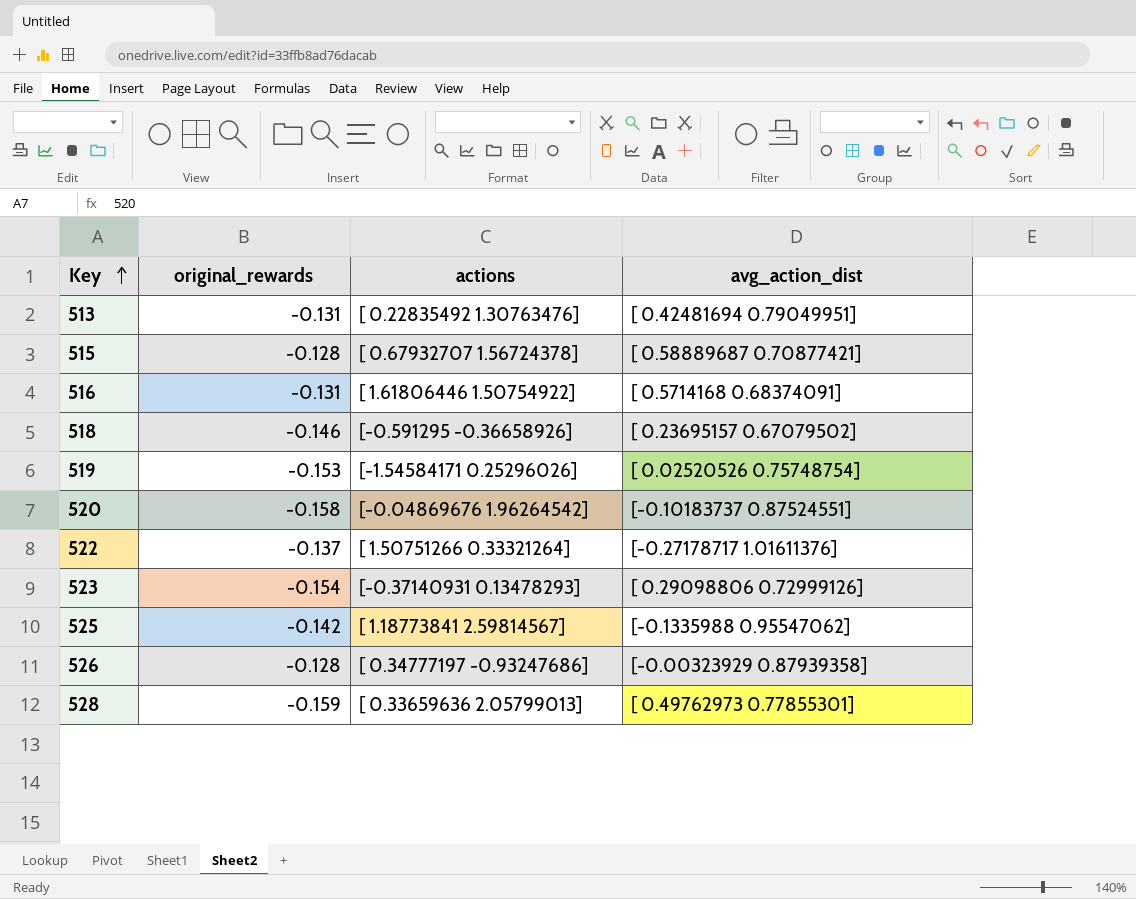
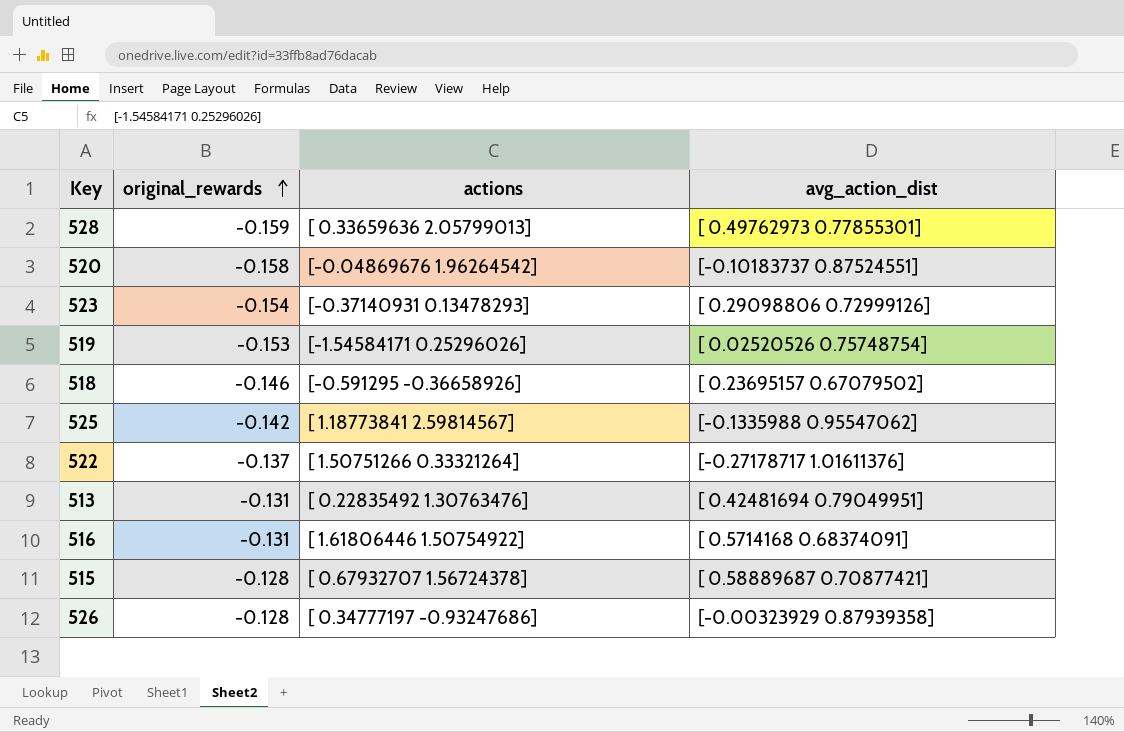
row order: Key ascending -> original_rewards ascending

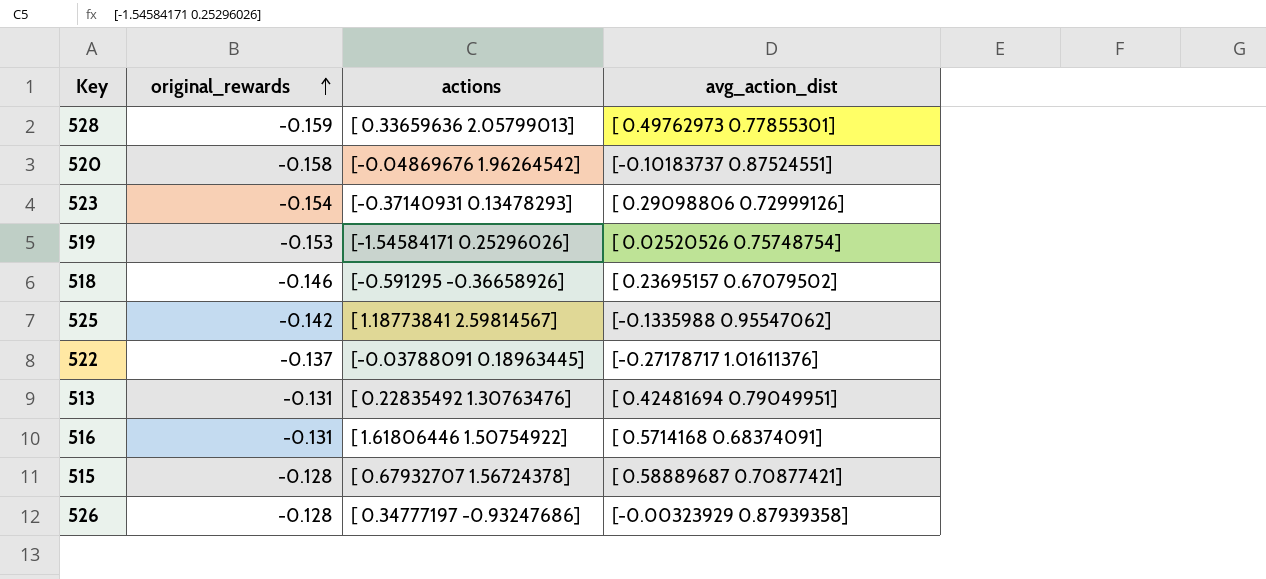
522 | actions: [ 1.50751266 0.33321264] -> [-0.03788091 0.18963445]

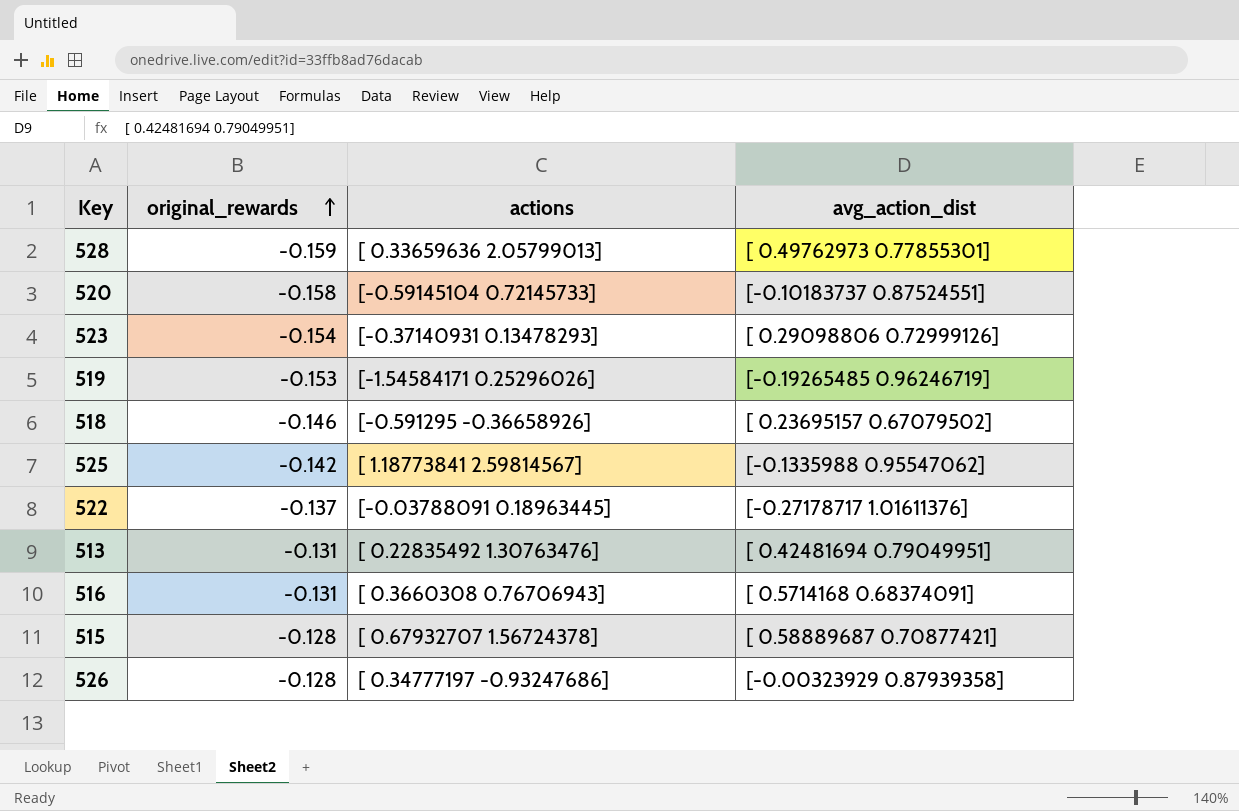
520 | actions: [-0.04869676 1.96264542] -> [-0.59145104 0.72145733]
519 | avg_action_dist: [ 0.02520526 0.75748754] -> [-0.19265485 0.96246719]
516 | actions: [ 1.61806446 1.50754922] -> [ 0.3660308 0.76706943]

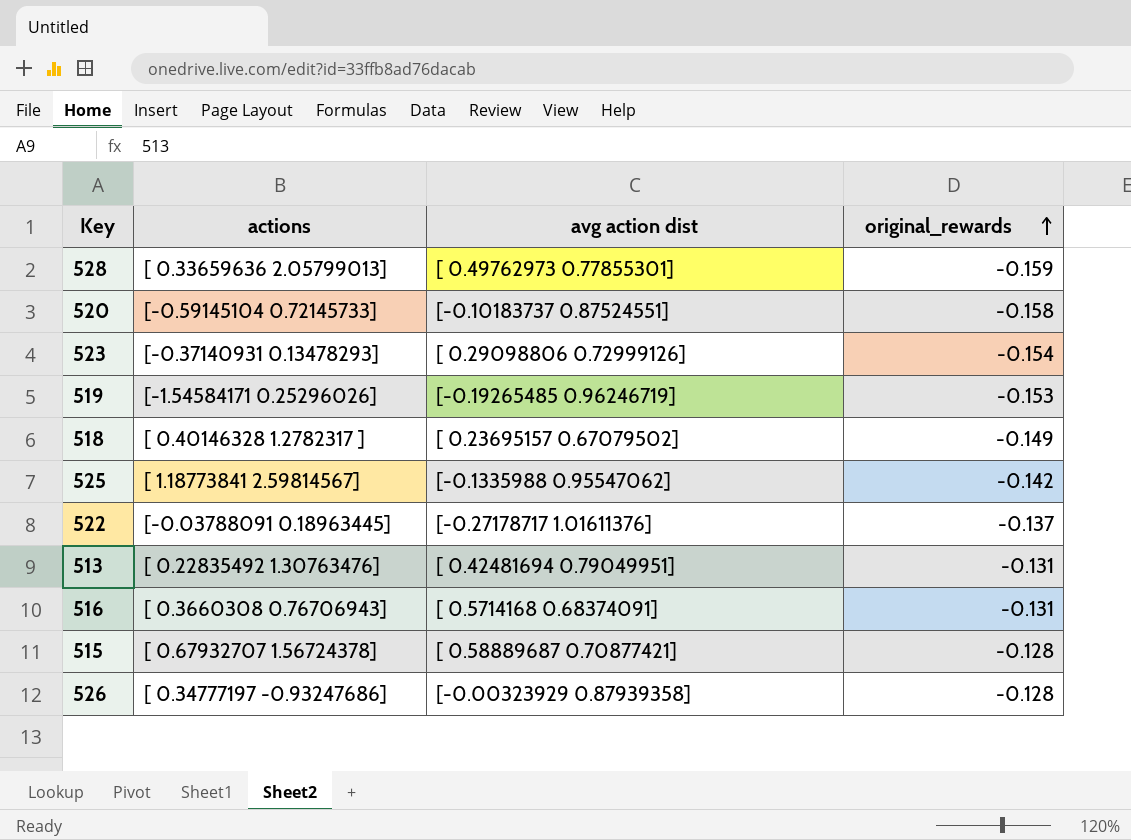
column name: avg_action_dist -> avg action dist
column original_rewards | position: 2 -> 4
518 | actions: [-0.591295 -0.36658926] -> [ 0.40146328 1.2782317 ]
518 | original_rewards: -0.146 -> -0.149

